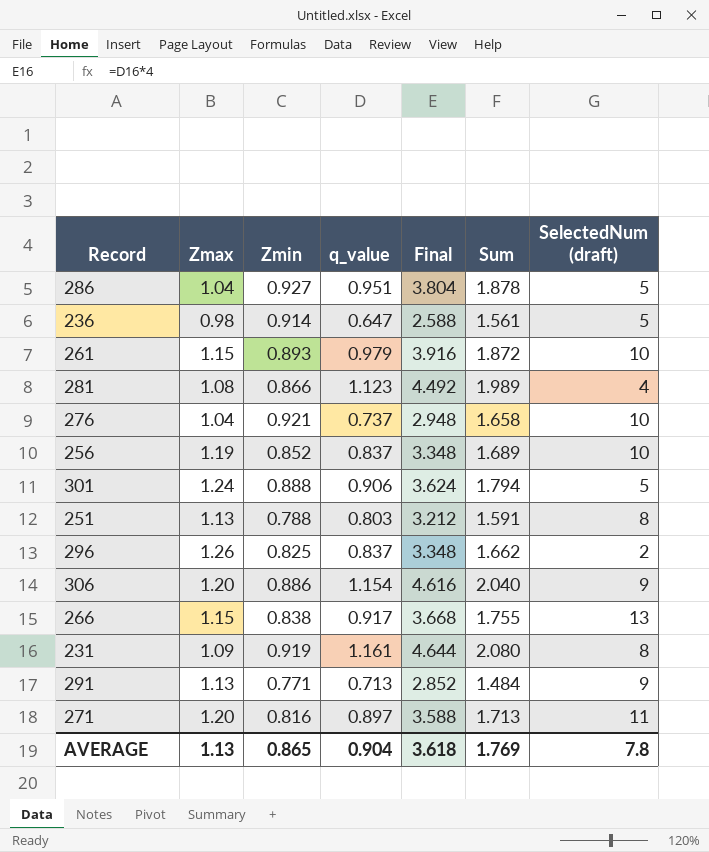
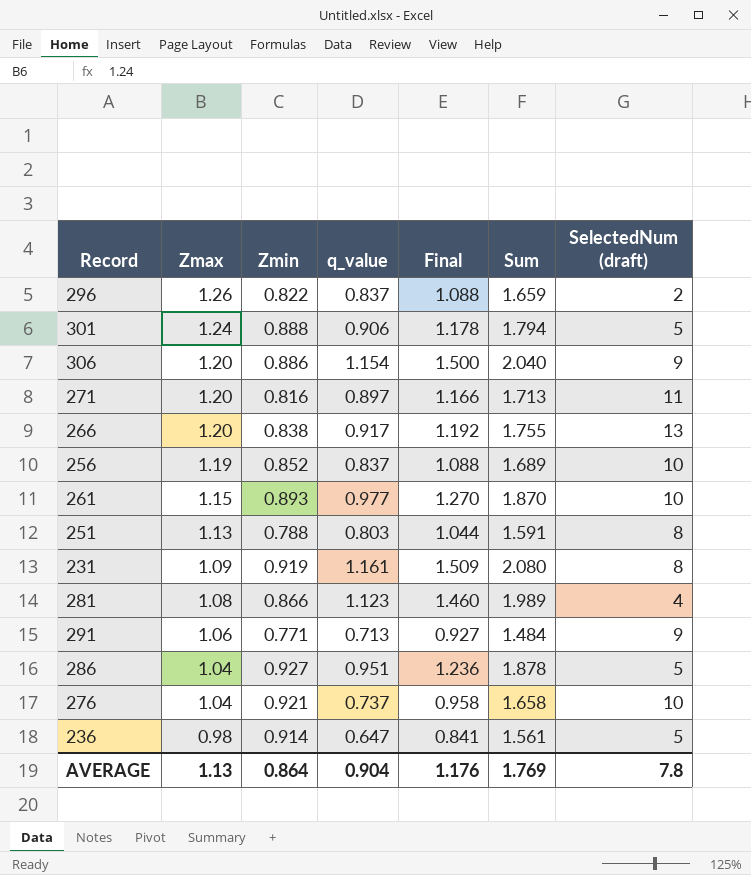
row order: none -> Zmax descending
column Final | formula: [q_value] * 4 -> [q_value] * 1.3
296 | Zmin: 0.825 -> 0.822
296 | Sum: 1.662 -> 1.659
266 | Zmax: 1.15 -> 1.20
261 | q_value: 0.979 -> 0.977
261 | Sum: 1.872 -> 1.870
291 | Zmax: 1.13 -> 1.06
AVERAGE | Zmin: 0.865 -> 0.864
AVERAGE | Final: 3.618 -> 1.176

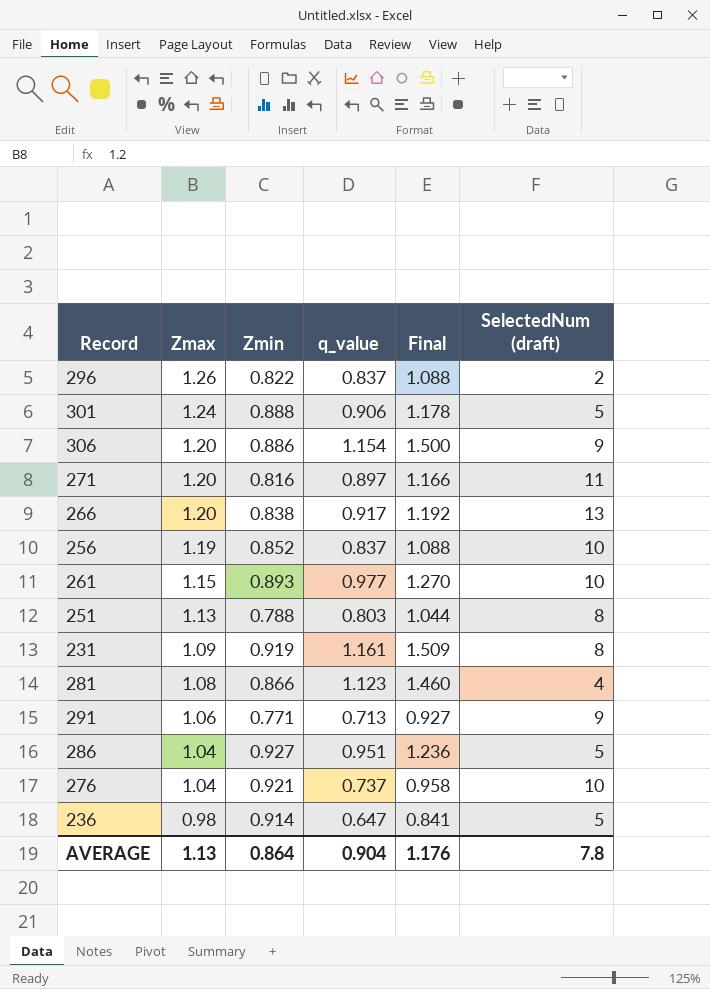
column Sum | formula: [Zmin] + [q_value] -> none

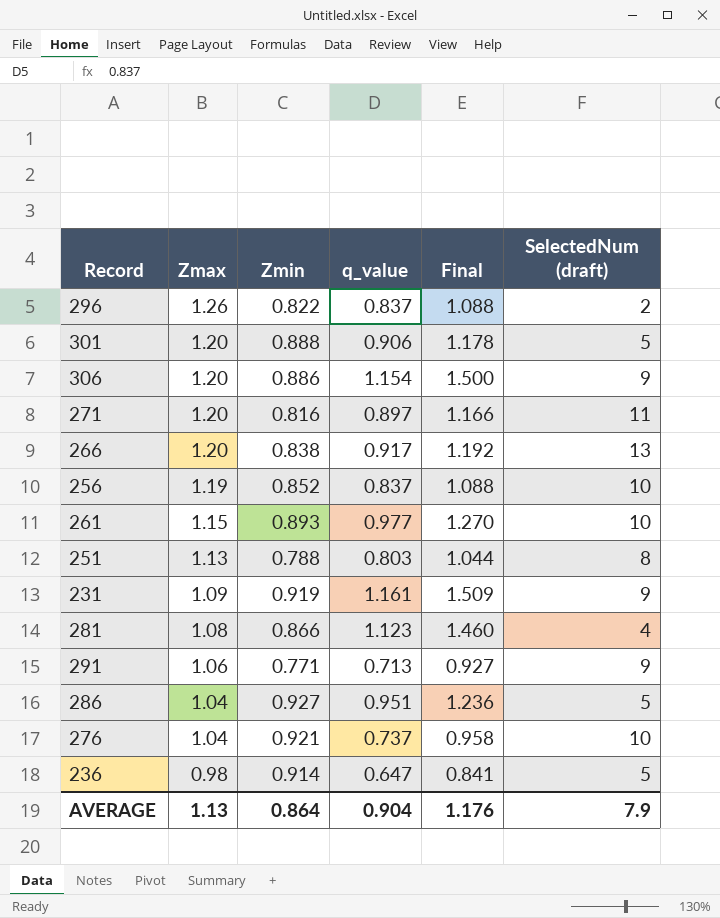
301 | Zmax: 1.24 -> 1.20
231 | SelectedNum (draft): 8 -> 9
AVERAGE | SelectedNum (draft): 7.8 -> 7.9

